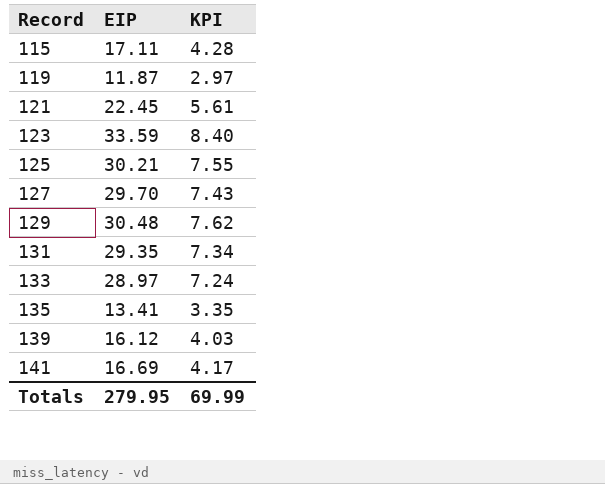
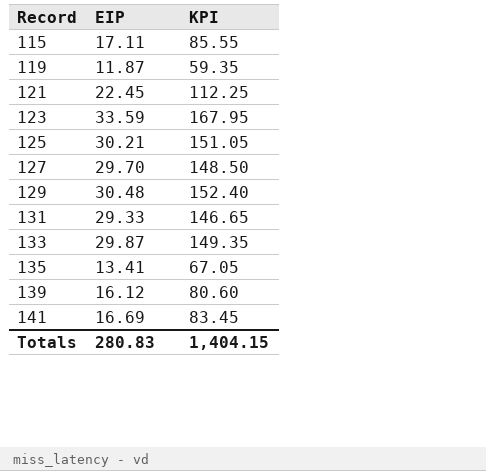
column KPI | formula: [EIP] * 0.25 -> [EIP] * 5
131 | EIP: 29.35 -> 29.33
133 | EIP: 28.97 -> 29.87
Totals | EIP: 279.95 -> 280.83
Totals | KPI: 69.99 -> 1,404.15

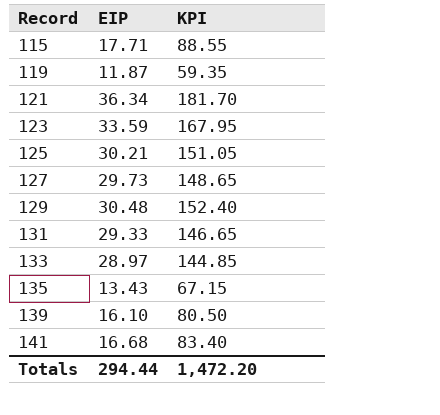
115 | EIP: 17.11 -> 17.71
115 | KPI: 85.55 -> 88.55
121 | EIP: 22.45 -> 36.34
121 | KPI: 112.25 -> 181.70
127 | EIP: 29.70 -> 29.73
127 | KPI: 148.50 -> 148.65
133 | EIP: 29.87 -> 28.97
133 | KPI: 149.35 -> 144.85
135 | EIP: 13.41 -> 13.43
135 | KPI: 67.05 -> 67.15
139 | EIP: 16.12 -> 16.10
139 | KPI: 80.60 -> 80.50
141 | EIP: 16.69 -> 16.68
141 | KPI: 83.45 -> 83.40
Totals | EIP: 280.83 -> 294.44
Totals | KPI: 1,404.15 -> 1,472.20

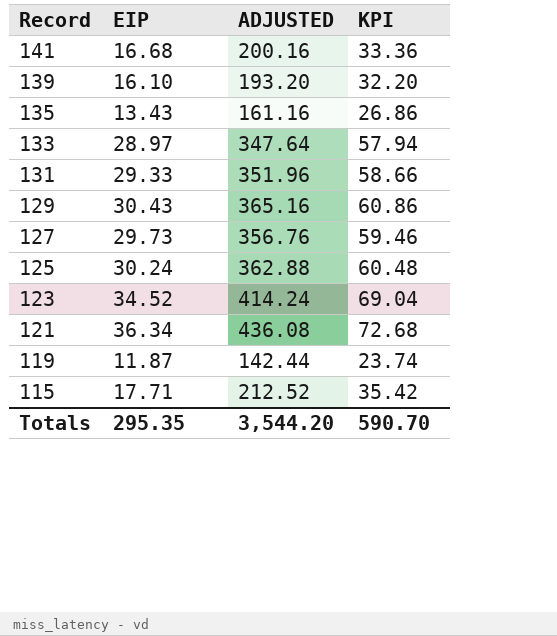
row order: Record ascending -> Record descending
column ADJUSTED | formula: none -> [EIP] * 12
column KPI | formula: [EIP] * 5 -> [EIP] * 2
129 | EIP: 30.48 -> 30.43
125 | EIP: 30.21 -> 30.24
123 | EIP: 33.59 -> 34.52
Totals | EIP: 294.44 -> 295.35
Totals | KPI: 1,472.20 -> 590.70

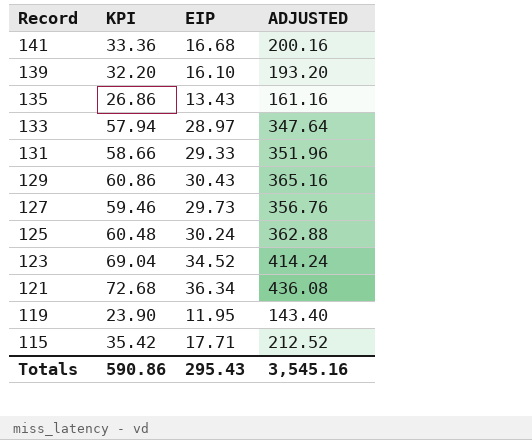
column KPI | position: 4 -> 2
119 | KPI: 23.74 -> 23.90
119 | EIP: 11.87 -> 11.95
119 | ADJUSTED: 142.44 -> 143.40
Totals | KPI: 590.70 -> 590.86
Totals | EIP: 295.35 -> 295.43
Totals | ADJUSTED: 3,544.20 -> 3,545.16

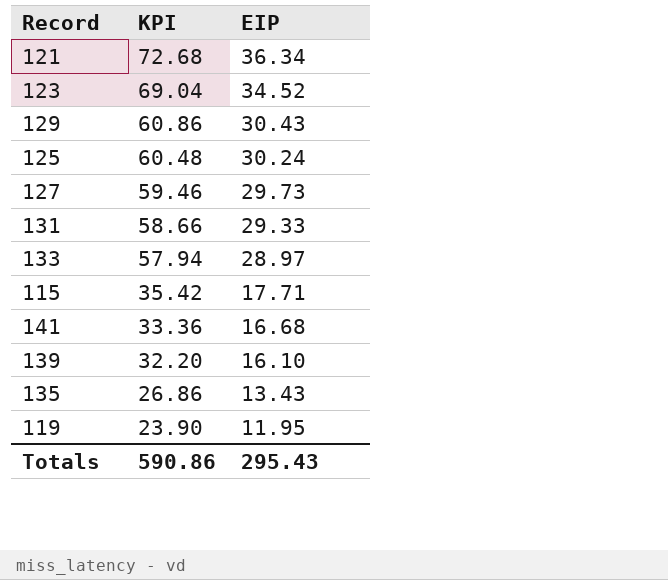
row order: Record descending -> KPI descending
column ADJUSTED | formula: [EIP] * 12 -> none

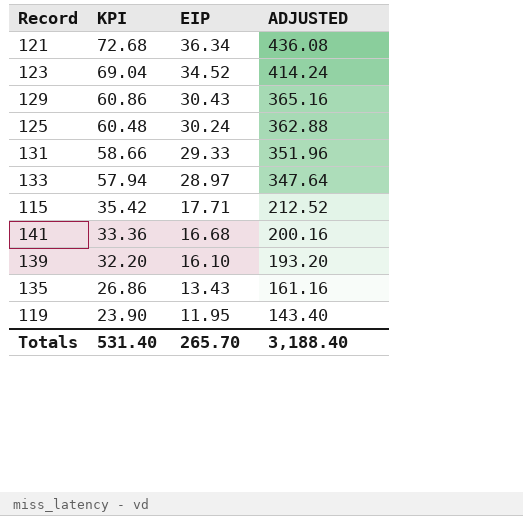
column ADJUSTED | formula: none -> [EIP] * 12
row 127: 59.46 | 29.73 -> none
Totals | KPI: 590.86 -> 531.40
Totals | EIP: 295.43 -> 265.70

